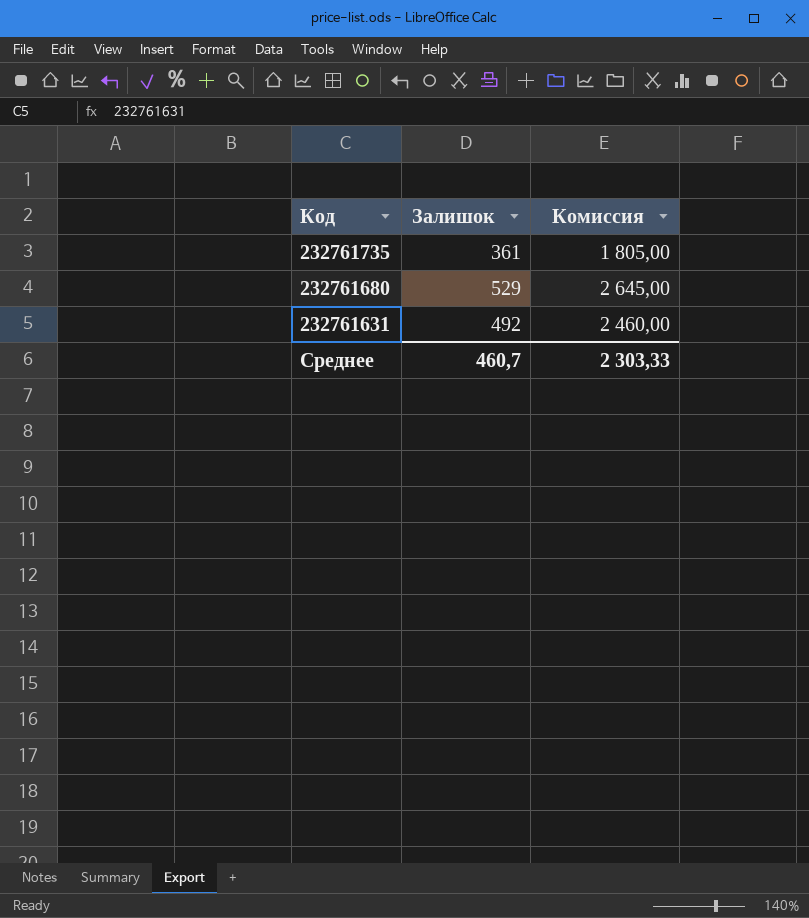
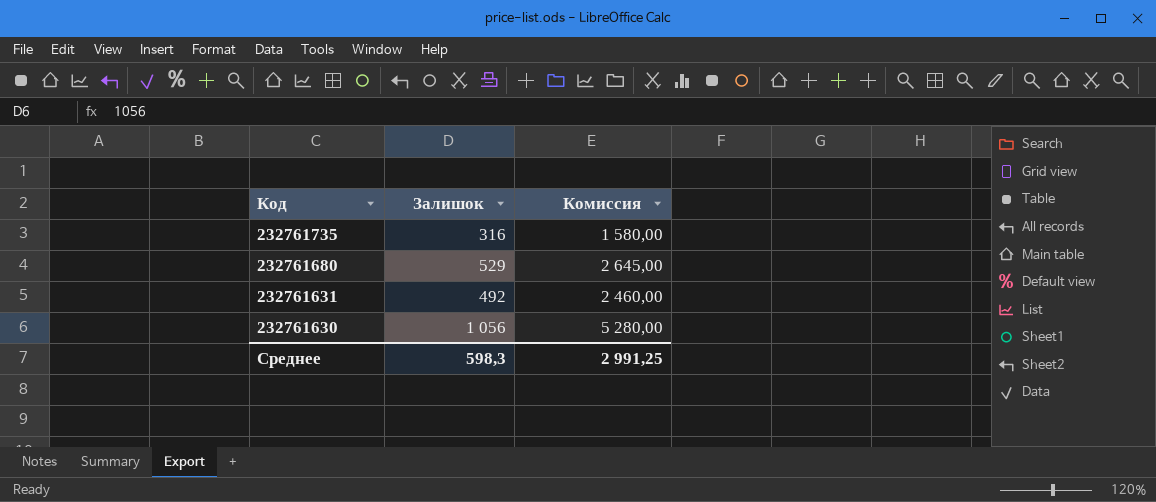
232761735 | Залишок: 361 -> 316
232761735 | Комиссия: 1 805,00 -> 1 580,00
row 232761630: none -> 1 056 | 5 280,00
Среднее | Залишок: 460,7 -> 598,3
Среднее | Комиссия: 2 303,33 -> 2 991,25

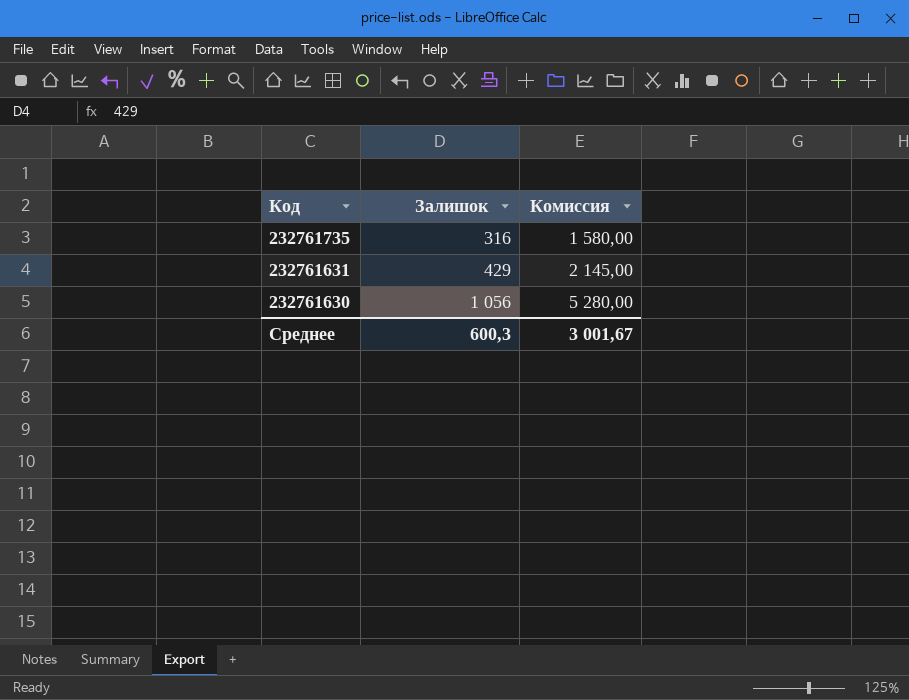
row 232761680: 529 | 2 645,00 -> none
232761631 | Залишок: 492 -> 429
232761631 | Комиссия: 2 460,00 -> 2 145,00
Среднее | Залишок: 598,3 -> 600,3
Среднее | Комиссия: 2 991,25 -> 3 001,67

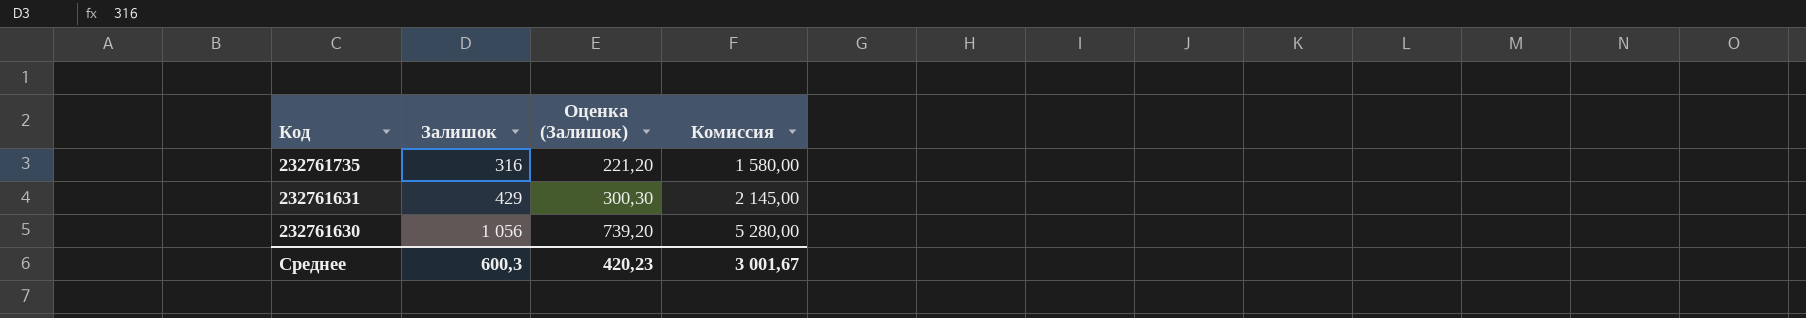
column Оценка (Залишок) | formula: none -> [Залишок] * 0,7

